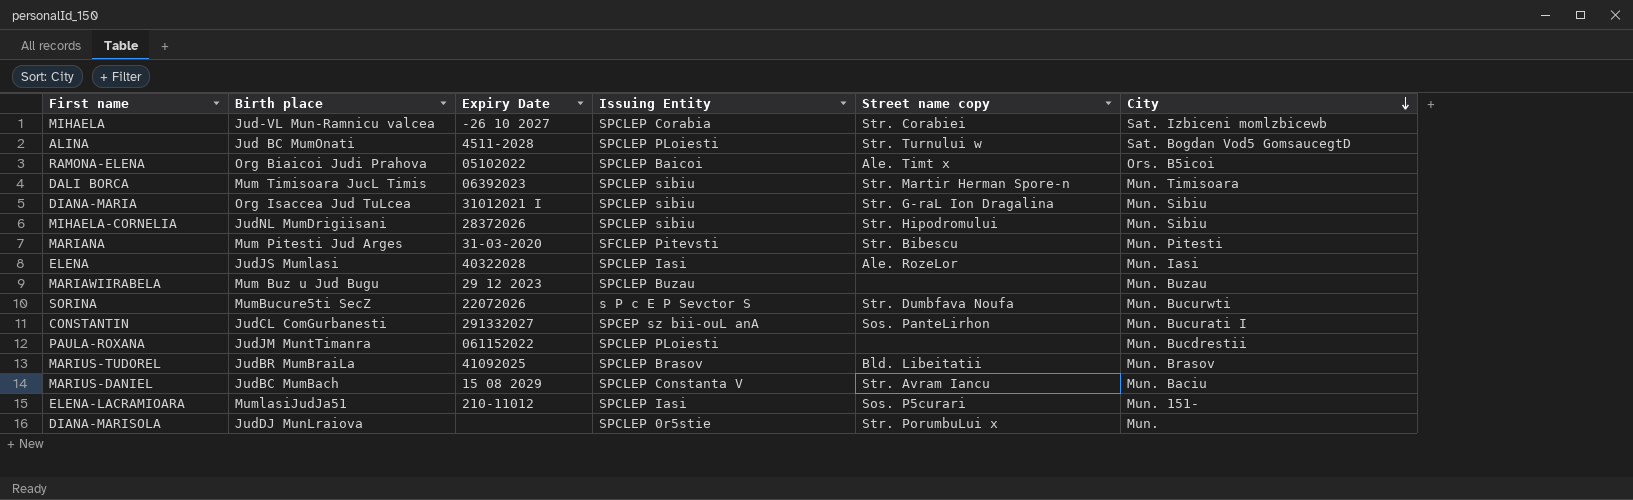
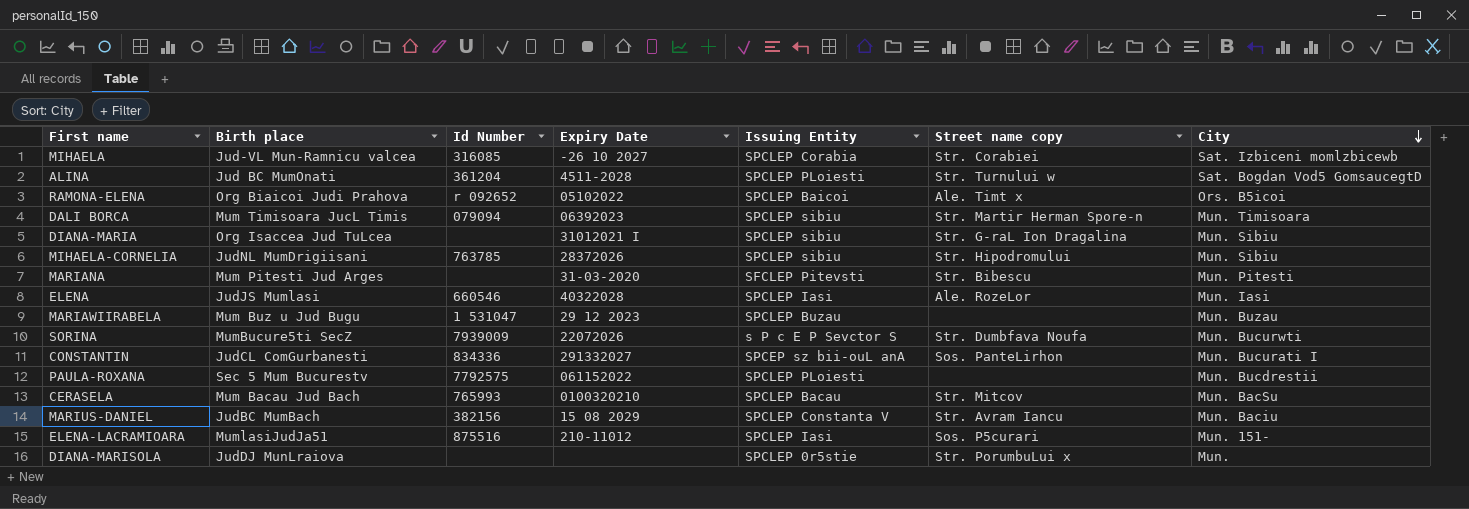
column Id Number | position: none -> 3
row MARIUS-TUDOREL: JudBR MumBraiLa | 41092025 | SPCLEP Brasov | Bld. Libeitatii | Mun. Brasov -> none
PAULA-ROXANA | Birth place: JudJM MuntTimanra -> Sec 5 Mum Bucurestv
row CERASELA: none -> Mum Bacau Jud Bach | 765993 | 0100320210 | SPCLEP Bacau | Str. Mitcov | Mun. BacSu

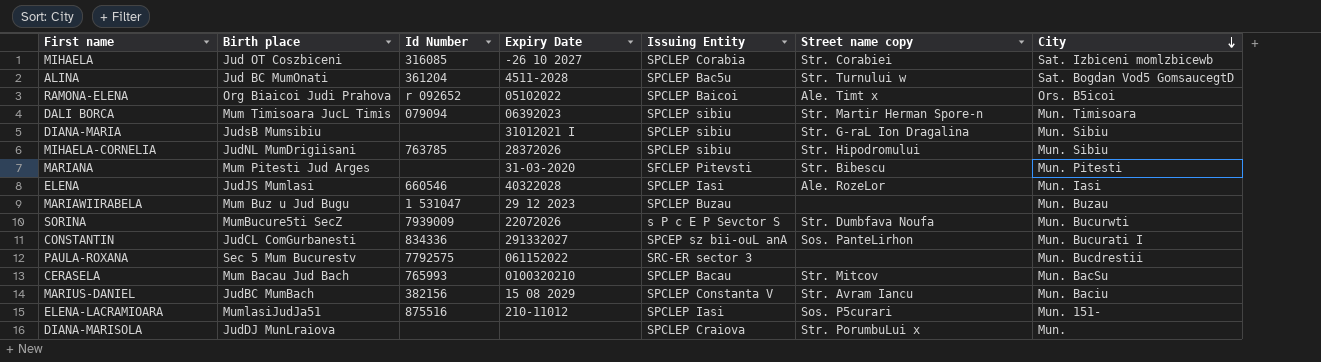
MIHAELA | Birth place: Jud-VL Mun-Ramnicu valcea -> Jud OT Coszbiceni
ALINA | Issuing Entity: SPCLEP PLoiesti -> SPCLEP Bac5u
DIANA-MARIA | Birth place: Org Isaccea Jud TuLcea -> JudsB Mumsibiu
PAULA-ROXANA | Issuing Entity: SPCLEP PLoiesti -> SRC-ER sector 3
DIANA-MARISOLA | Issuing Entity: SPCLEP 0r5stie -> SPCLEP Craiova

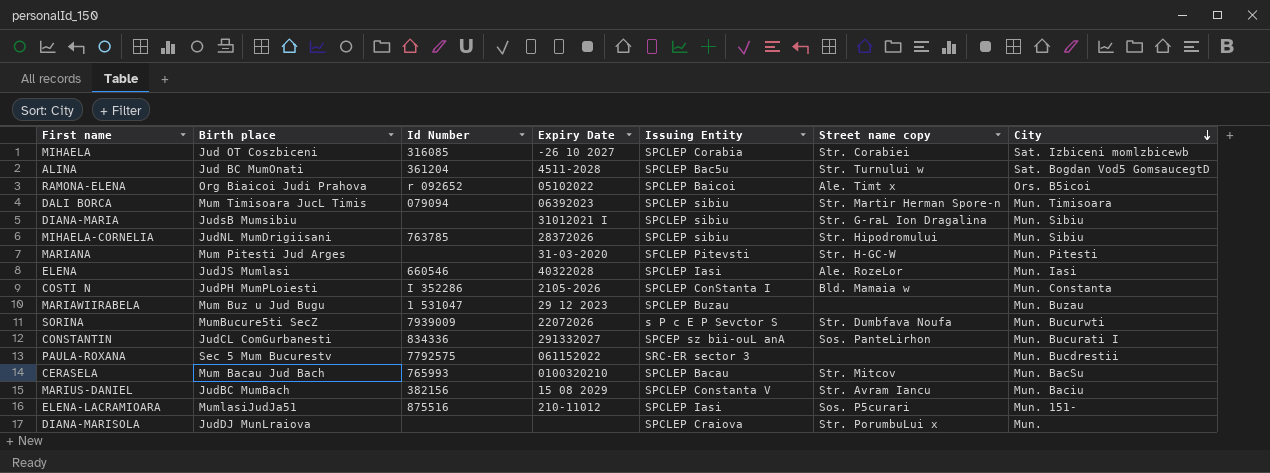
MARIANA | Street name copy: Str. Bibescu -> Str. H-GC-W
row COSTI N: none -> JudPH MumPLoiesti | I 352286 | 2105-2026 | SPCLEP ConStanta I | Bld. Mamaia w | Mun. Constanta

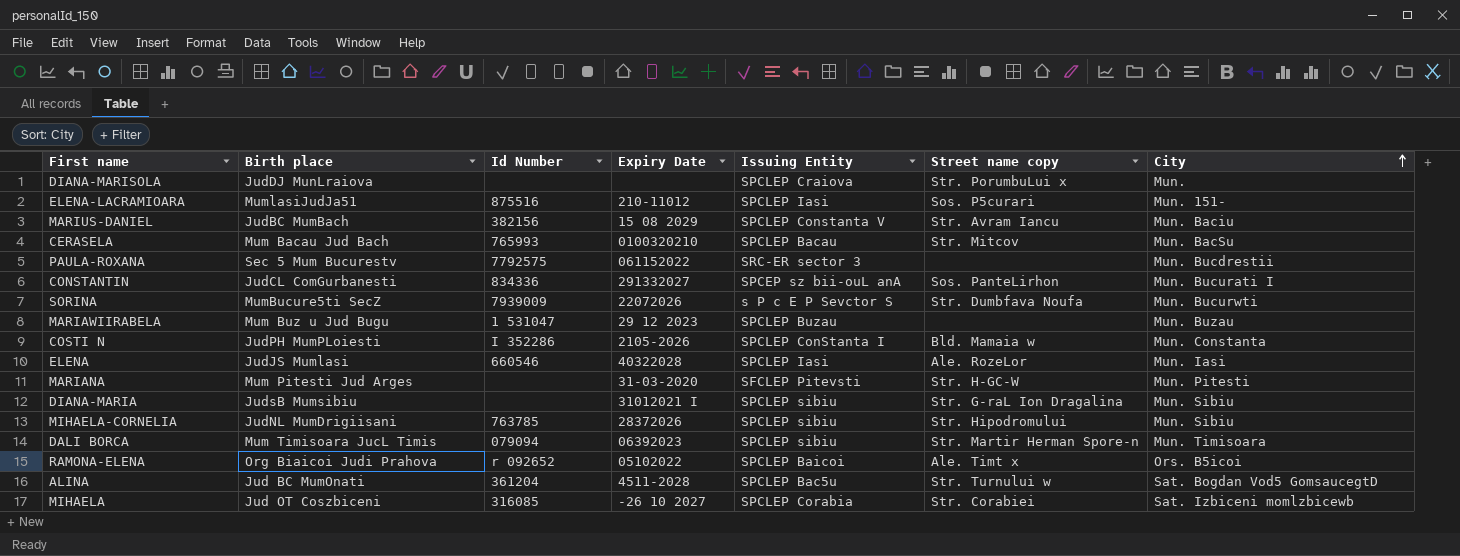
row order: City descending -> City ascending

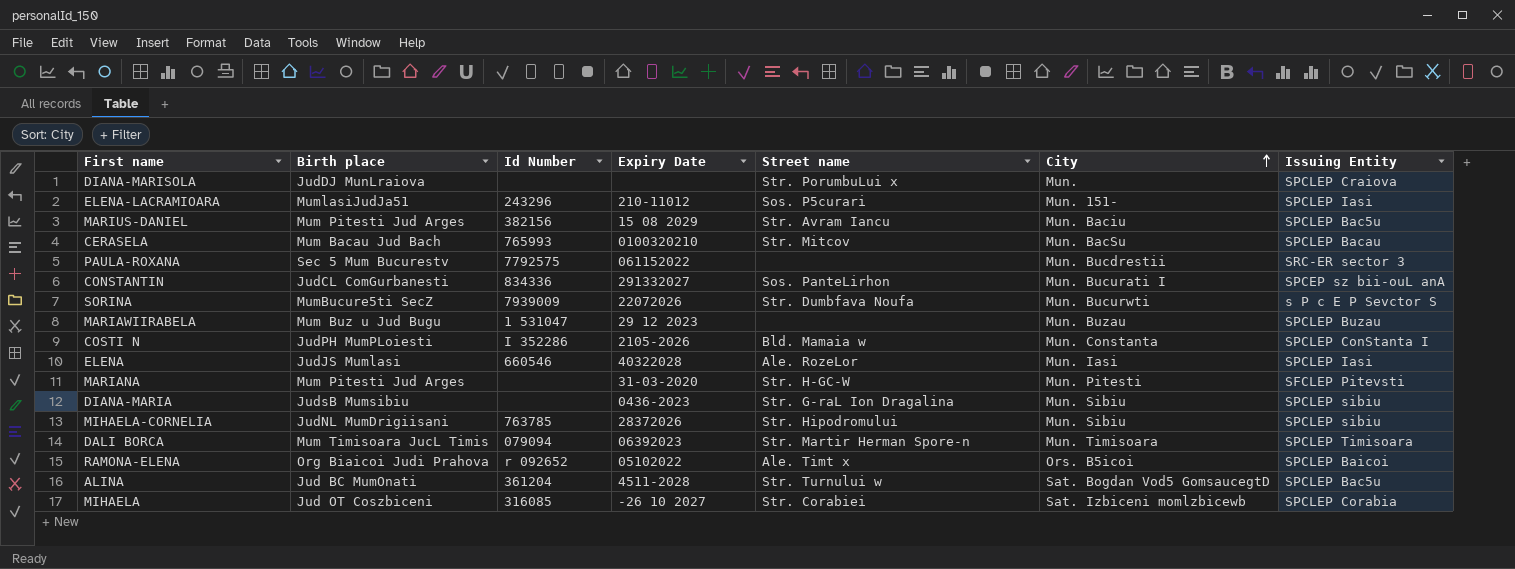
column name: Street name copy -> Street name
column Issuing Entity | position: 5 -> 7
ELENA-LACRAMIOARA | Id Number: 875516 -> 243296
MARIUS-DANIEL | Birth place: JudBC MumBach -> Mum Pitesti Jud Arges
MARIUS-DANIEL | Issuing Entity: SPCLEP Constanta V -> SPCLEP Bac5u
DIANA-MARIA | Expiry Date: 31012021 I -> 0436-2023
DALI BORCA | Issuing Entity: SPCLEP sibiu -> SPCLEP Timisoara

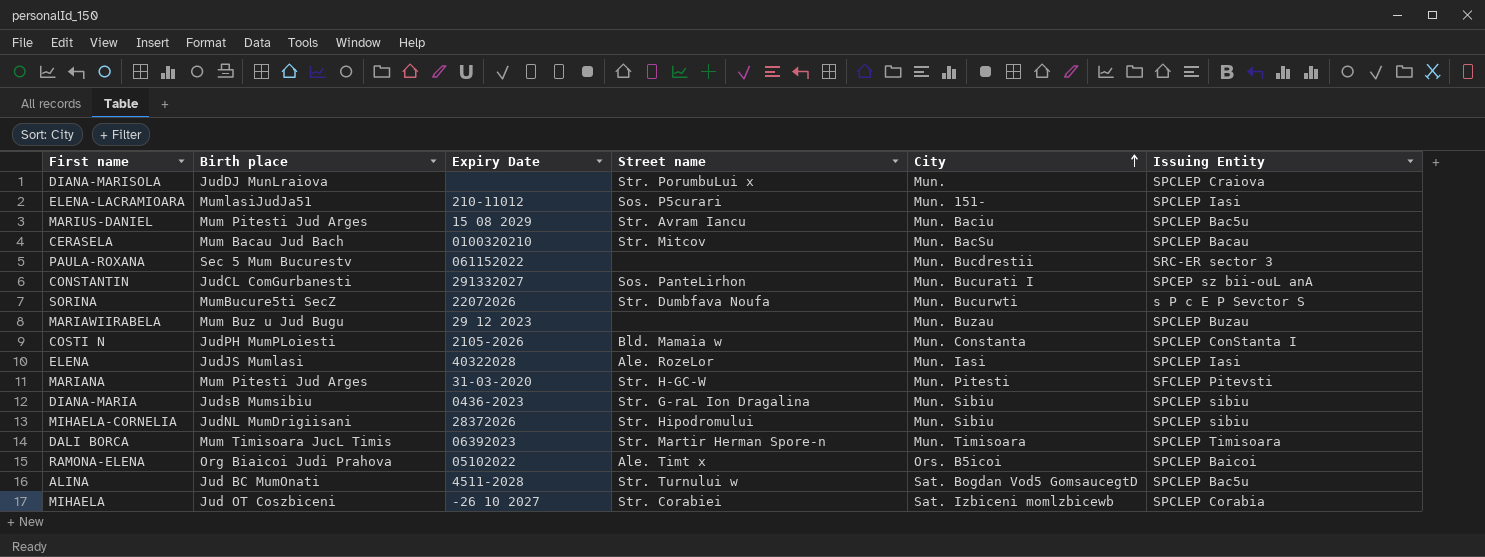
column Id Number | position: 3 -> none

